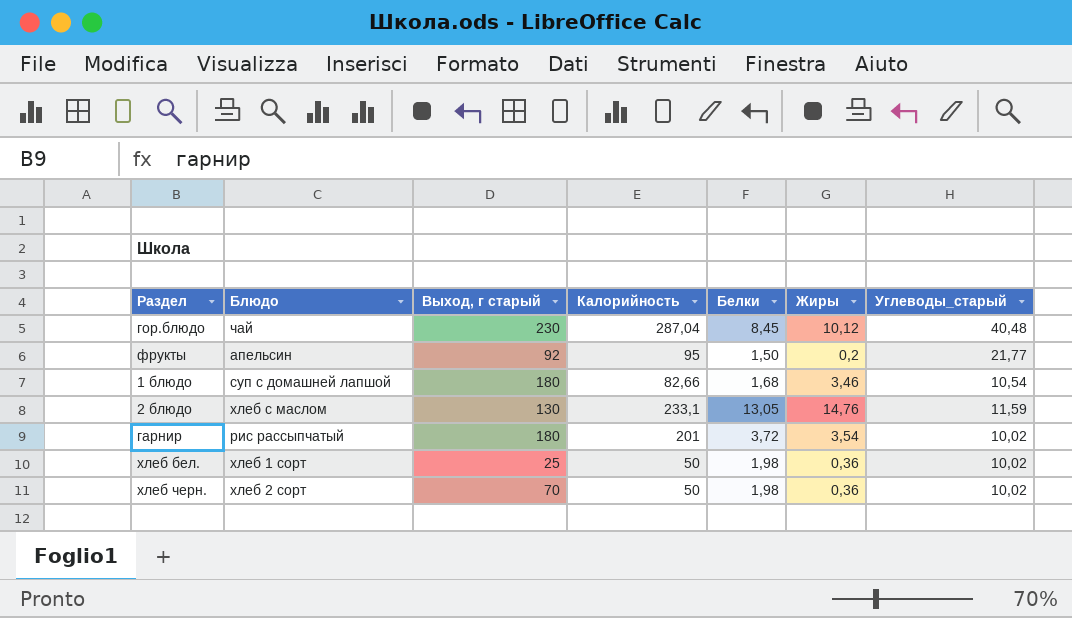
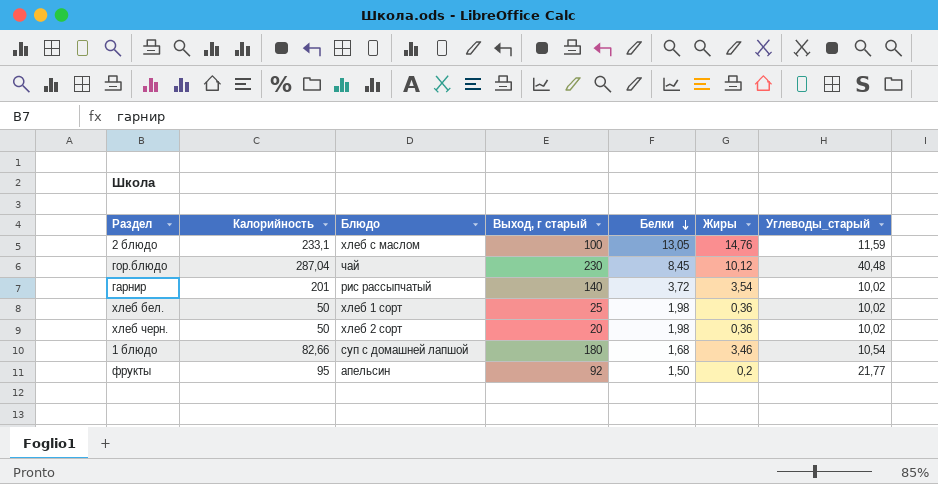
row order: none -> Белки descending
column Калорийность | position: 4 -> 2
2 блюдо | Выход, г старый: 130 -> 100
гарнир | Выход, г старый: 180 -> 140
хлеб черн. | Выход, г старый: 70 -> 20

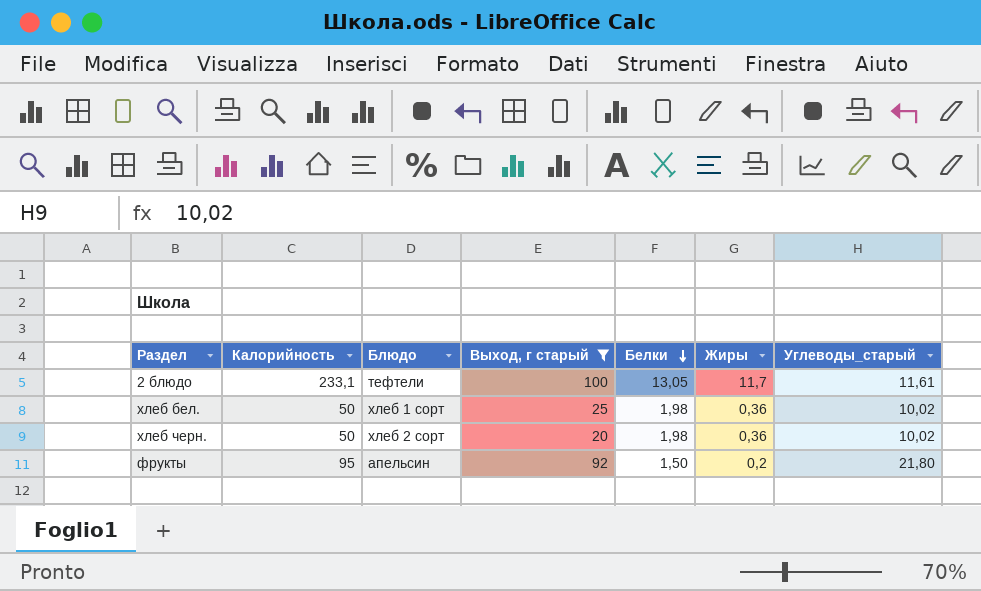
filter: none -> Выход, г старый <= 100
2 блюдо | Блюдо: хлеб с маслом -> тефтели
2 блюдо | Жиры: 14,76 -> 11,7
2 блюдо | Углеводы_старый: 11,59 -> 11,61
фрукты | Углеводы_старый: 21,77 -> 21,80

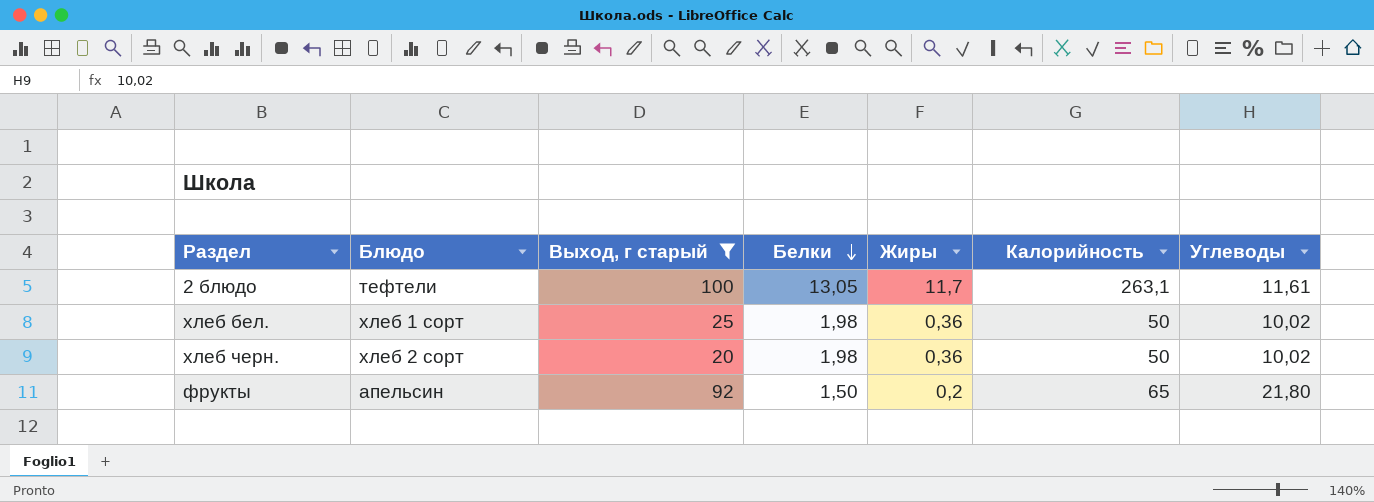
column Калорийность | position: 2 -> 6
column name: Углеводы_старый -> Углеводы
2 блюдо | Калорийность: 233,1 -> 263,1
фрукты | Калорийность: 95 -> 65

